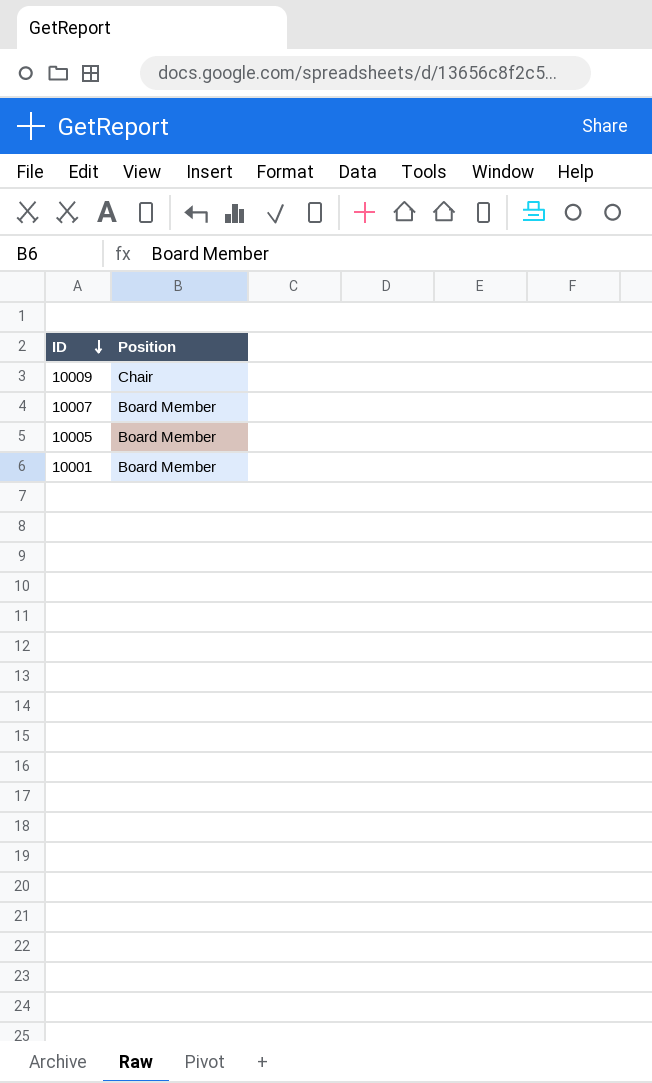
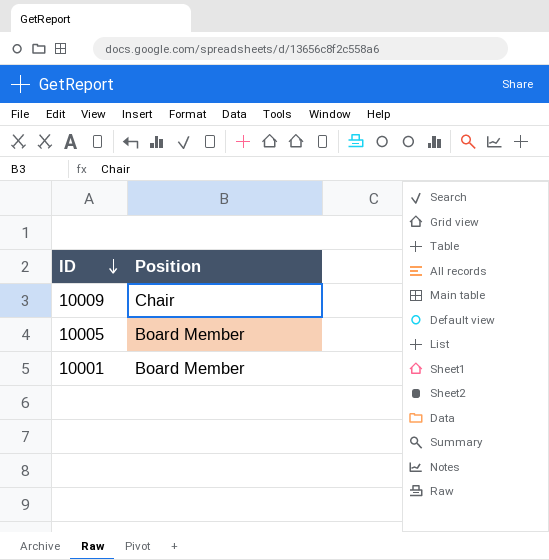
row 10007: Board Member -> none

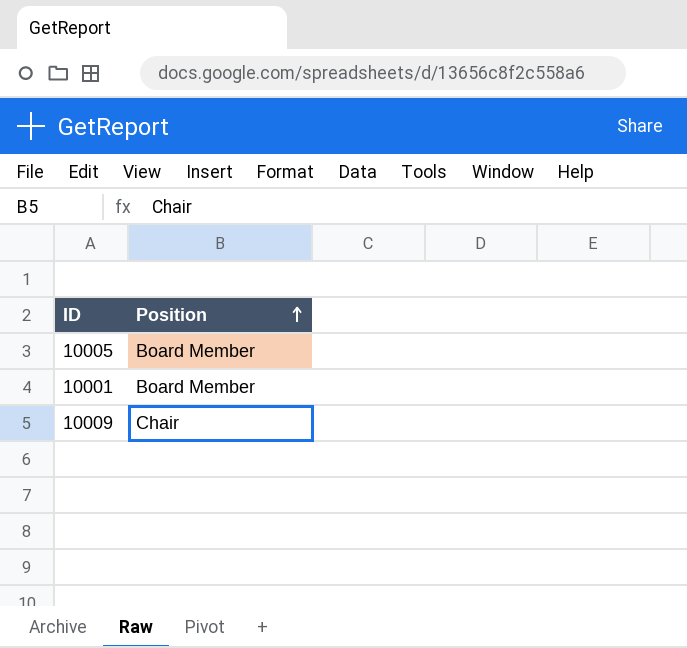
row order: ID descending -> Position ascending

